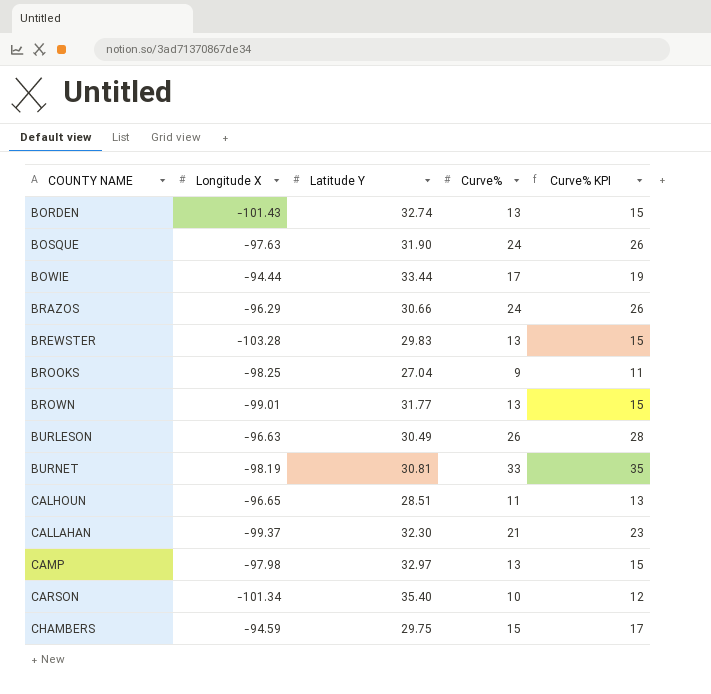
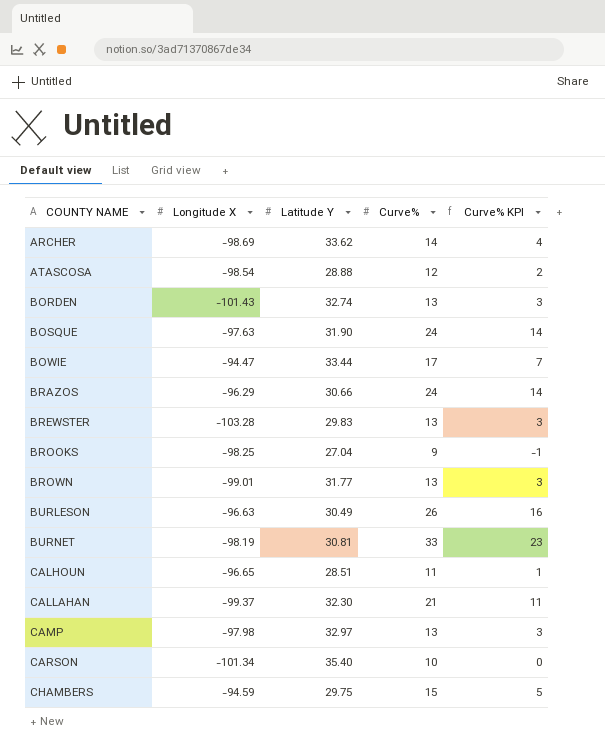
column Curve% KPI | formula: [Curve%] + 2 -> [Curve%] - 10
row ARCHER: none -> -98.69 | 33.62 | 14 | 4
row ATASCOSA: none -> -98.54 | 28.88 | 12 | 2
BOWIE | Longitude X: -94.44 -> -94.47

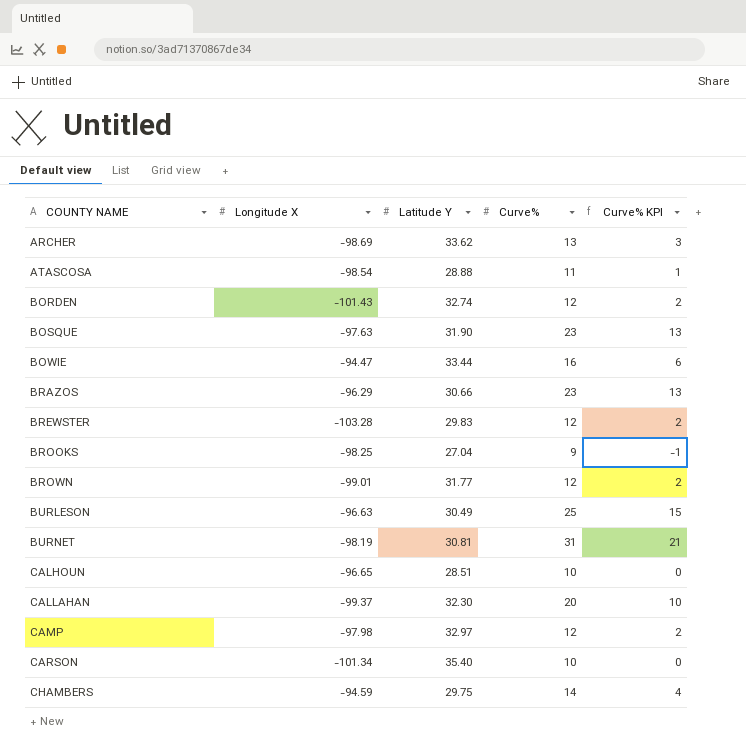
ARCHER | Curve%: 14 -> 13
ARCHER | Curve% KPI: 4 -> 3
ATASCOSA | Curve%: 12 -> 11
ATASCOSA | Curve% KPI: 2 -> 1
BORDEN | Curve%: 13 -> 12
BORDEN | Curve% KPI: 3 -> 2
BOSQUE | Curve%: 24 -> 23
BOSQUE | Curve% KPI: 14 -> 13
BOWIE | Curve%: 17 -> 16
BOWIE | Curve% KPI: 7 -> 6
BRAZOS | Curve%: 24 -> 23
BRAZOS | Curve% KPI: 14 -> 13
BREWSTER | Curve%: 13 -> 12
BREWSTER | Curve% KPI: 3 -> 2
BROWN | Curve%: 13 -> 12
BROWN | Curve% KPI: 3 -> 2
BURLESON | Curve%: 26 -> 25
BURLESON | Curve% KPI: 16 -> 15
BURNET | Curve%: 33 -> 31
BURNET | Curve% KPI: 23 -> 21
CALHOUN | Curve%: 11 -> 10
CALHOUN | Curve% KPI: 1 -> 0
CALLAHAN | Curve%: 21 -> 20
CALLAHAN | Curve% KPI: 11 -> 10
CAMP | Curve%: 13 -> 12
CAMP | Curve% KPI: 3 -> 2
CHAMBERS | Curve%: 15 -> 14
CHAMBERS | Curve% KPI: 5 -> 4

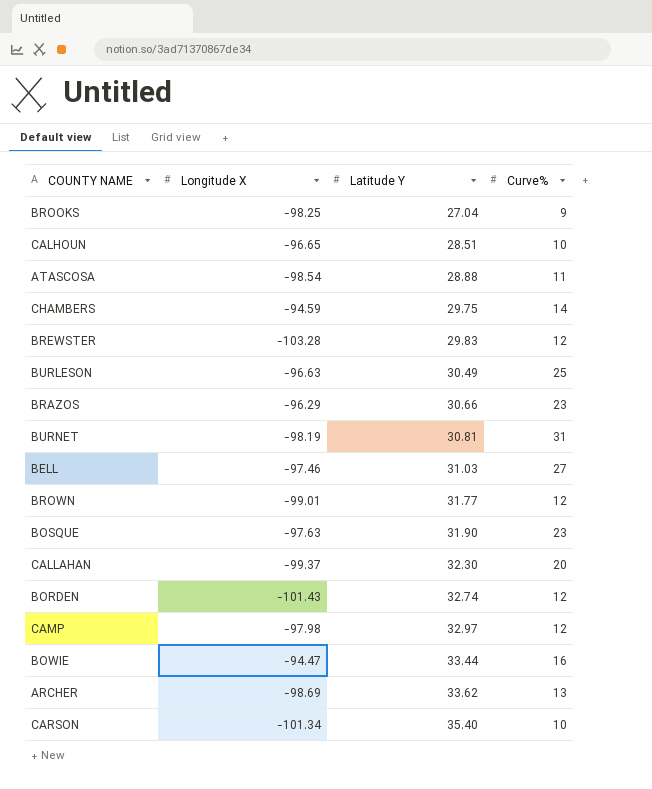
row order: COUNTY NAME ascending -> Latitude Y ascending
column Curve% KPI | formula: [Curve%] - 10 -> none
row BELL: none -> -97.46 | 31.03 | 27

